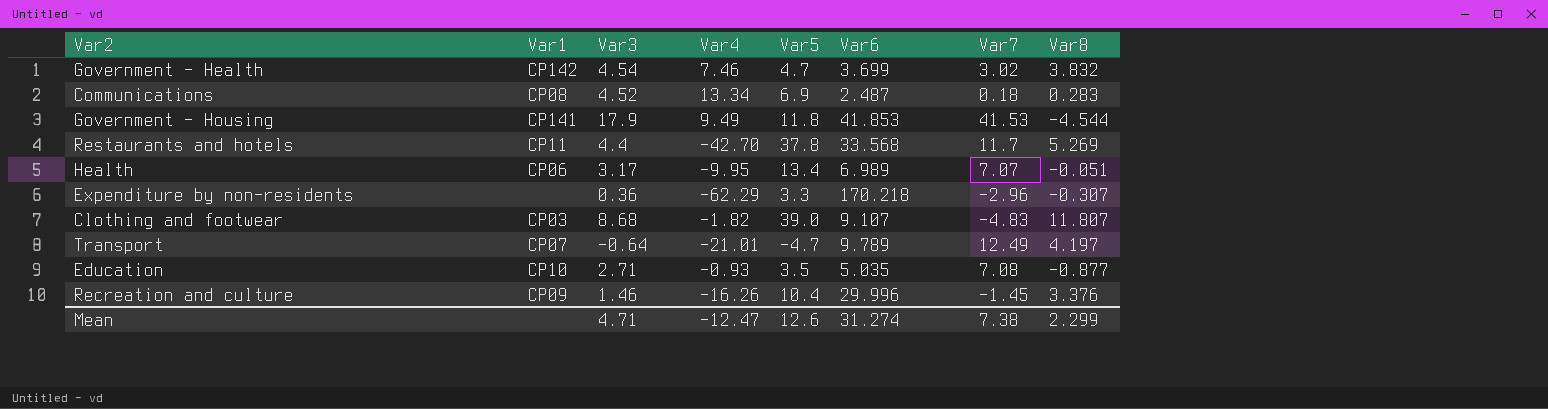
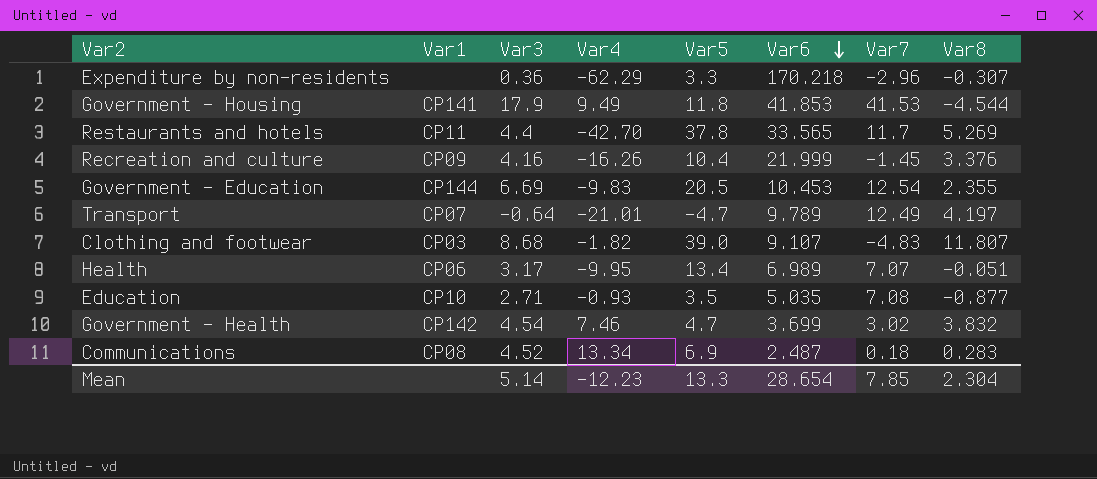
row order: none -> Var6 descending
Restaurants and hotels | Var6: 33.568 -> 33.565
Recreation and culture | Var3: 1.46 -> 4.16
Recreation and culture | Var6: 29.996 -> 21.999
row Government - Education: none -> CP144 | 6.69 | -9.83 | 20.5 | 10.453 | 12.54 | 2.355
Mean | Var3: 4.71 -> 5.14
Mean | Var4: -12.47 -> -12.23
Mean | Var5: 12.6 -> 13.3
Mean | Var6: 31.274 -> 28.654
Mean | Var7: 7.38 -> 7.85
Mean | Var8: 2.299 -> 2.304

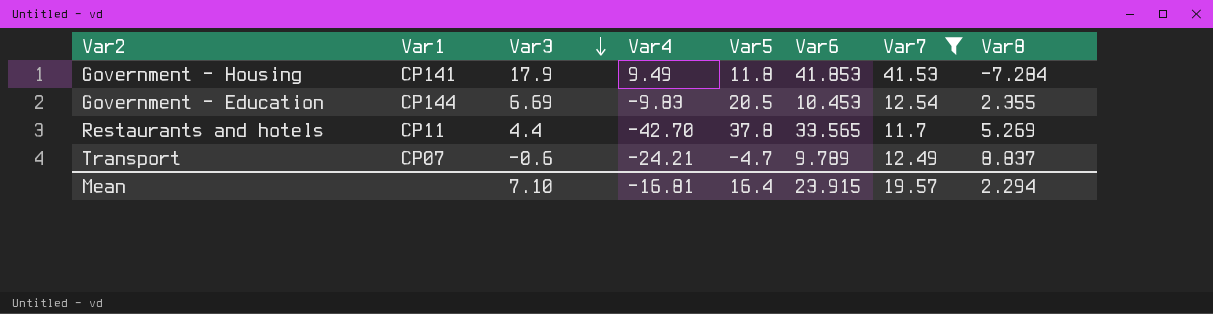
filter: none -> Var7 >= 11.7
row order: Var6 descending -> Var3 descending
Government - Housing | Var8: -4.544 -> -7.284
Transport | Var3: -0.64 -> -0.6
Transport | Var4: -21.01 -> -24.21
Transport | Var8: 4.197 -> 8.837
Mean | Var3: 5.14 -> 7.10
Mean | Var4: -12.23 -> -16.81
Mean | Var5: 13.3 -> 16.4
Mean | Var6: 28.654 -> 23.915
Mean | Var7: 7.85 -> 19.57
Mean | Var8: 2.304 -> 2.294

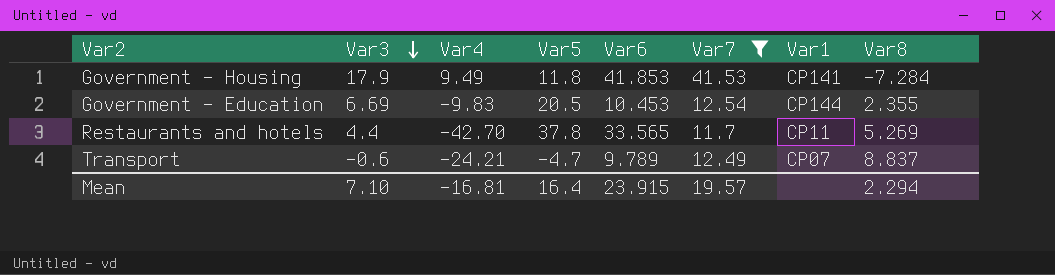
column Var1 | position: 2 -> 7

